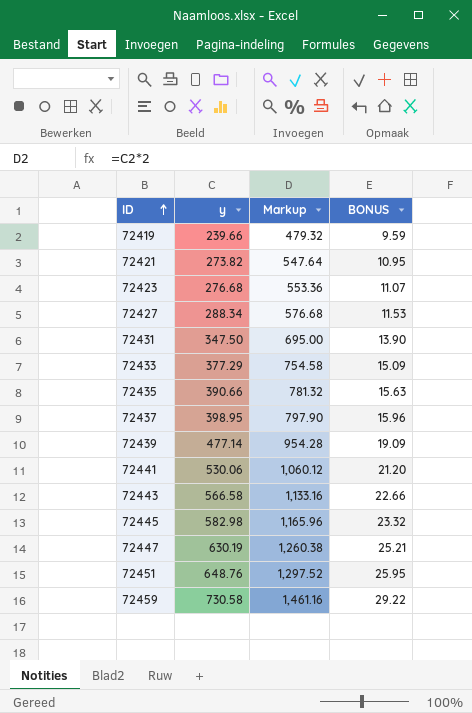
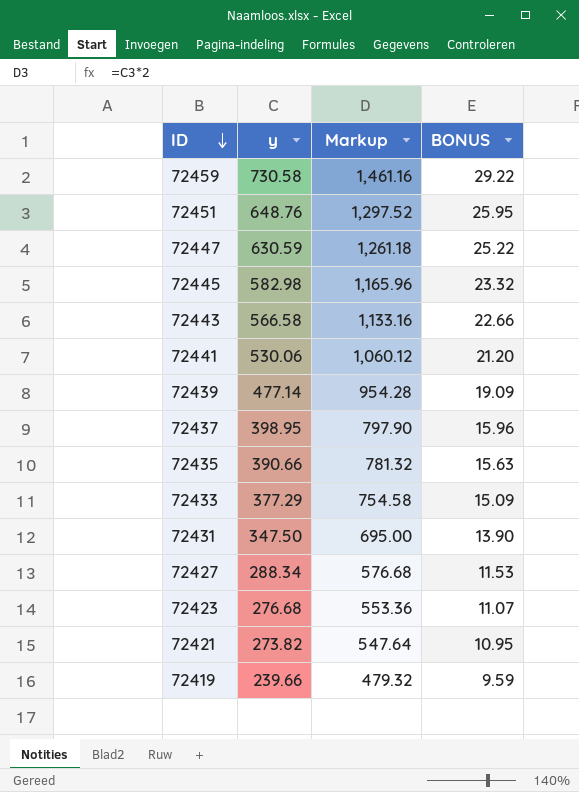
row order: ID ascending -> ID descending
72447 | y: 630.19 -> 630.59
72447 | Markup: 1,260.38 -> 1,261.18
72447 | BONUS: 25.21 -> 25.22

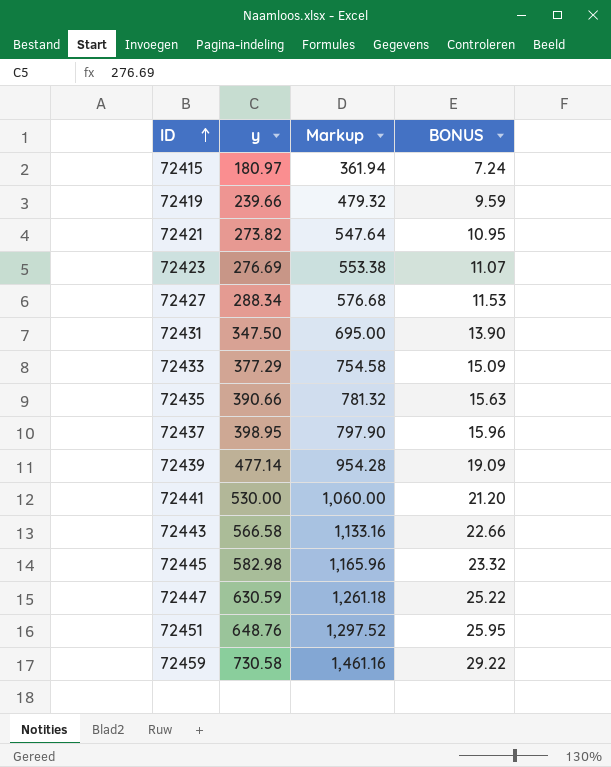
row order: ID descending -> ID ascending
row 72415: none -> 180.97 | 361.94 | 7.24
72423 | y: 276.68 -> 276.69
72423 | Markup: 553.36 -> 553.38
72441 | y: 530.06 -> 530.00
72441 | Markup: 1,060.12 -> 1,060.00

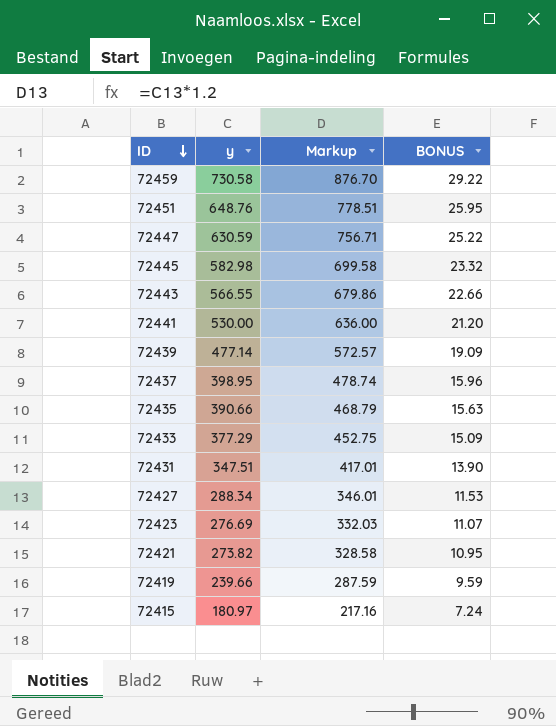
row order: ID ascending -> ID descending
column Markup | formula: [y] * 2 -> [y] * 1.2
72443 | y: 566.58 -> 566.55
72431 | y: 347.50 -> 347.51

